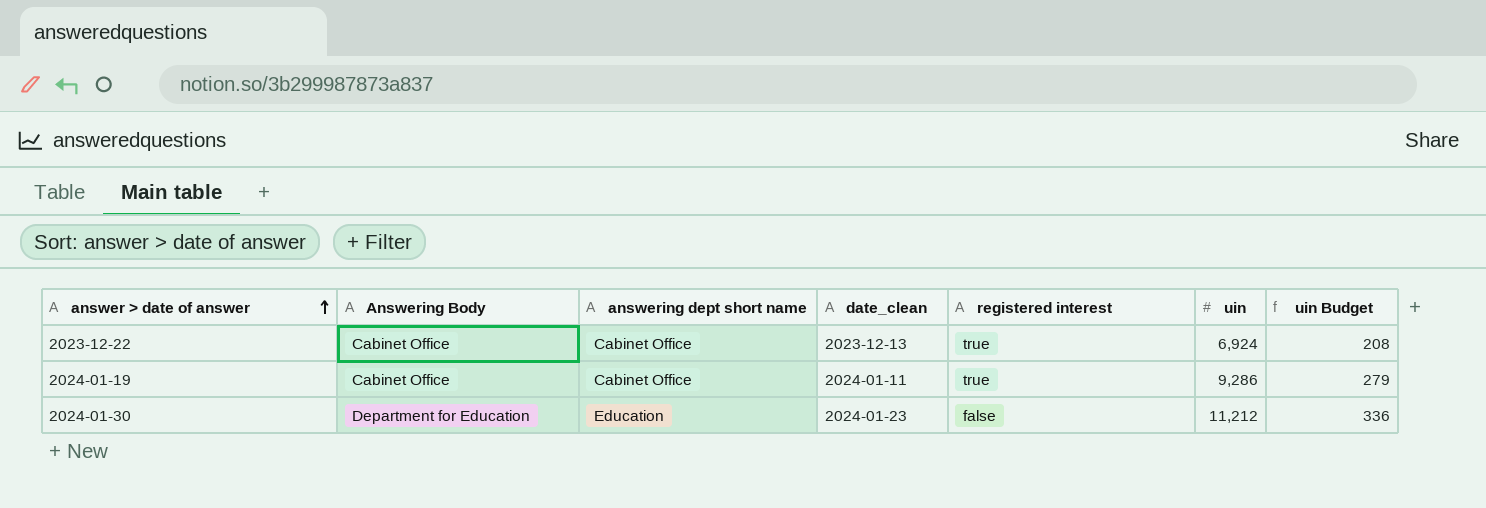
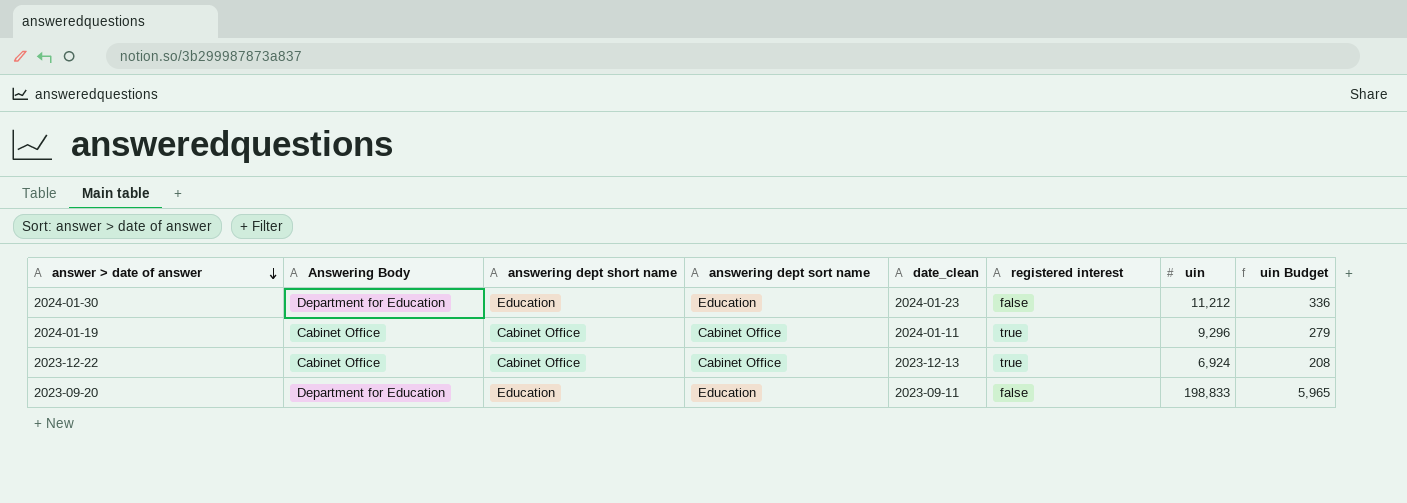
row order: answer > date of answer ascending -> answer > date of answer descending
column answering dept sort name | position: none -> 4
2024-01-19 | uin: 9,286 -> 9,296
row 2023-09-20: none -> Department for Education | Education | Education | 2023-09-11 | false | 198,833 | 5,965

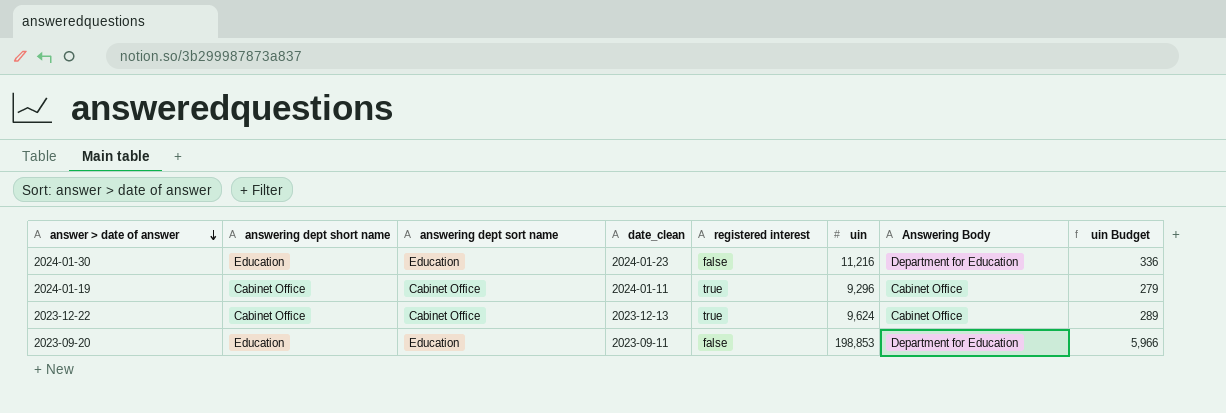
column Answering Body | position: 2 -> 7
2024-01-30 | uin: 11,212 -> 11,216
2023-12-22 | uin: 6,924 -> 9,624
2023-12-22 | uin Budget: 208 -> 289
2023-09-20 | uin: 198,833 -> 198,853
2023-09-20 | uin Budget: 5,965 -> 5,966

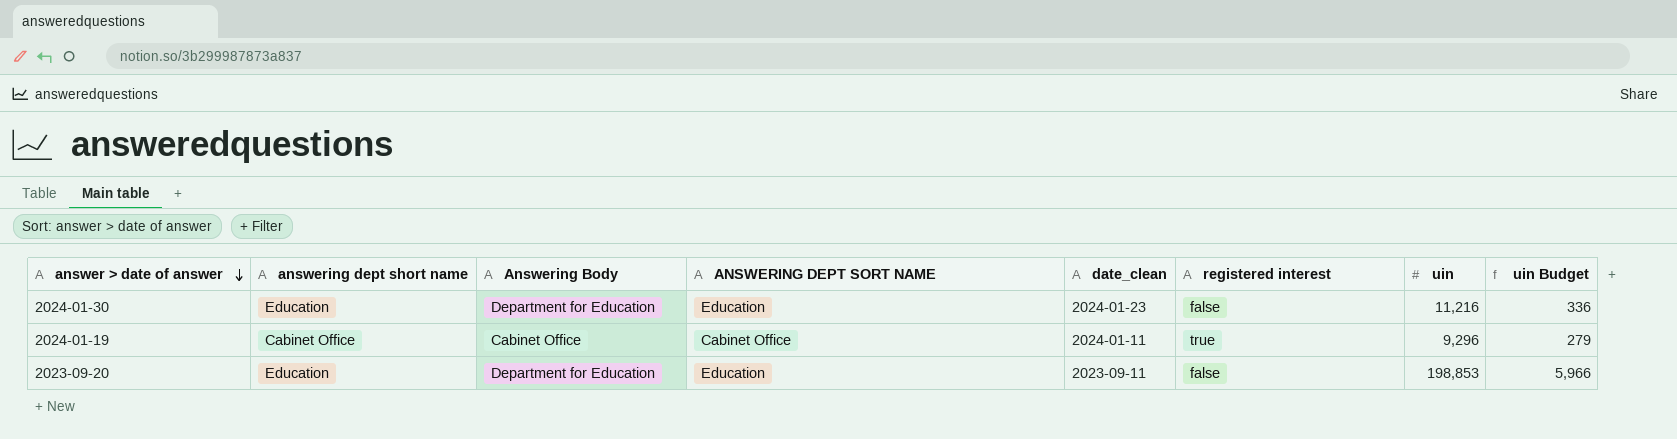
column Answering Body | position: 7 -> 3
column name: answering dept sort name -> ANSWERING DEPT SORT NAME
row 2023-12-22: Cabinet Office | Cabinet Office | 2023-12-13 | true | 9,624 | Cabinet Office | 289 -> none

